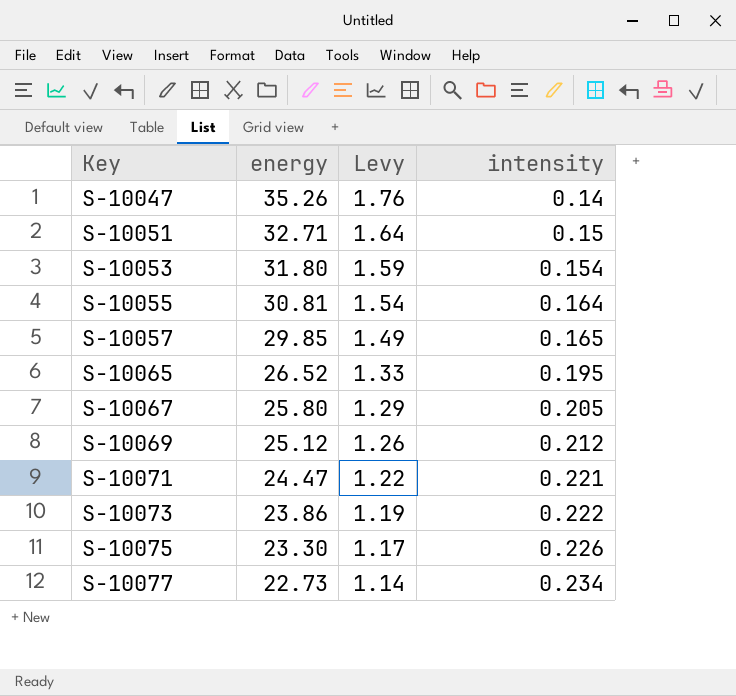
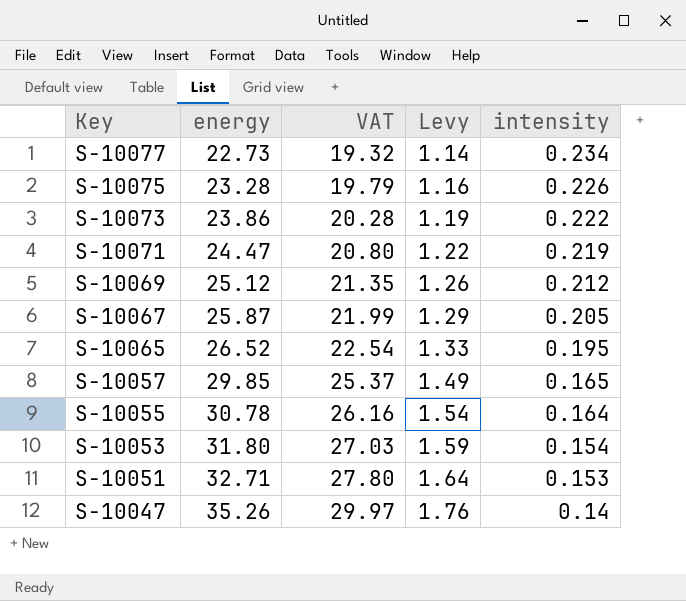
row order: Key ascending -> Key descending
column VAT | formula: none -> [energy] * 0.85
S-10075 | energy: 23.30 -> 23.28
S-10075 | Levy: 1.17 -> 1.16
S-10071 | intensity: 0.221 -> 0.219
S-10067 | energy: 25.80 -> 25.87
S-10055 | energy: 30.81 -> 30.78
S-10051 | intensity: 0.15 -> 0.153

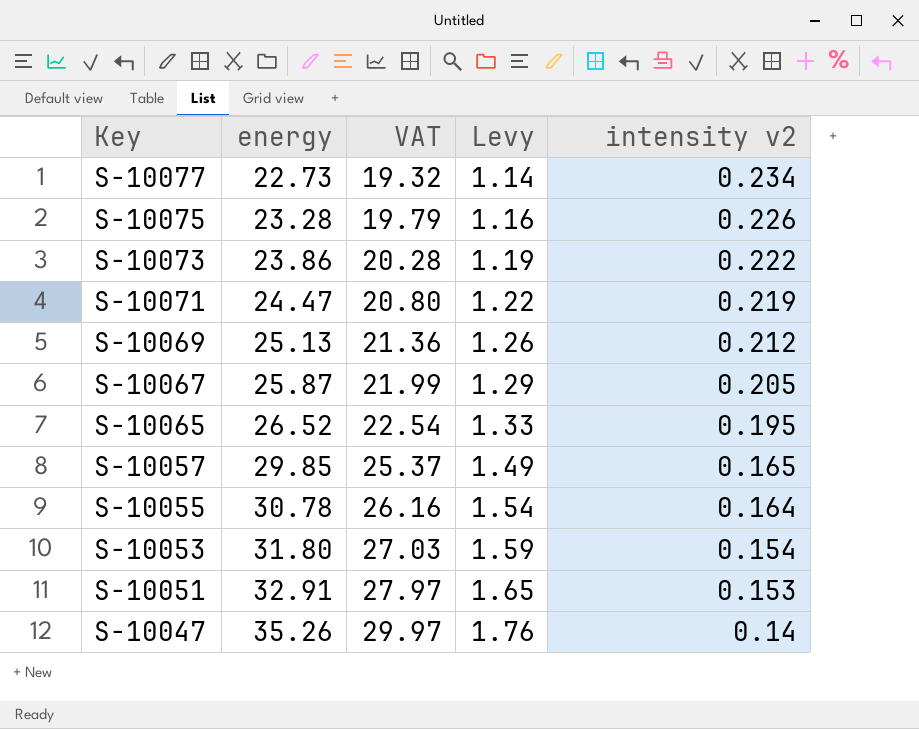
column name: intensity -> intensity v2
S-10069 | energy: 25.12 -> 25.13
S-10069 | VAT: 21.35 -> 21.36
S-10051 | energy: 32.71 -> 32.91
S-10051 | VAT: 27.80 -> 27.97
S-10051 | Levy: 1.64 -> 1.65

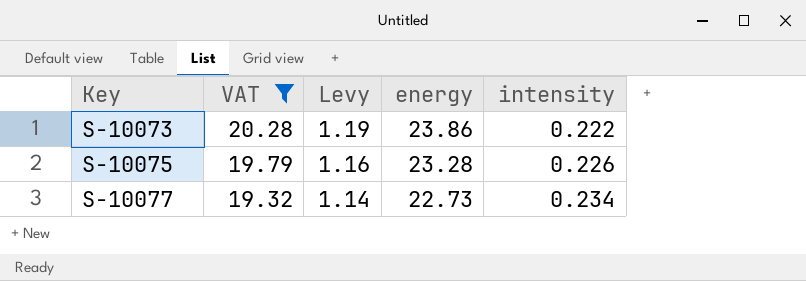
filter: none -> VAT <= 20.28
row order: Key descending -> Key ascending
column energy | position: 2 -> 4
column name: intensity v2 -> intensity

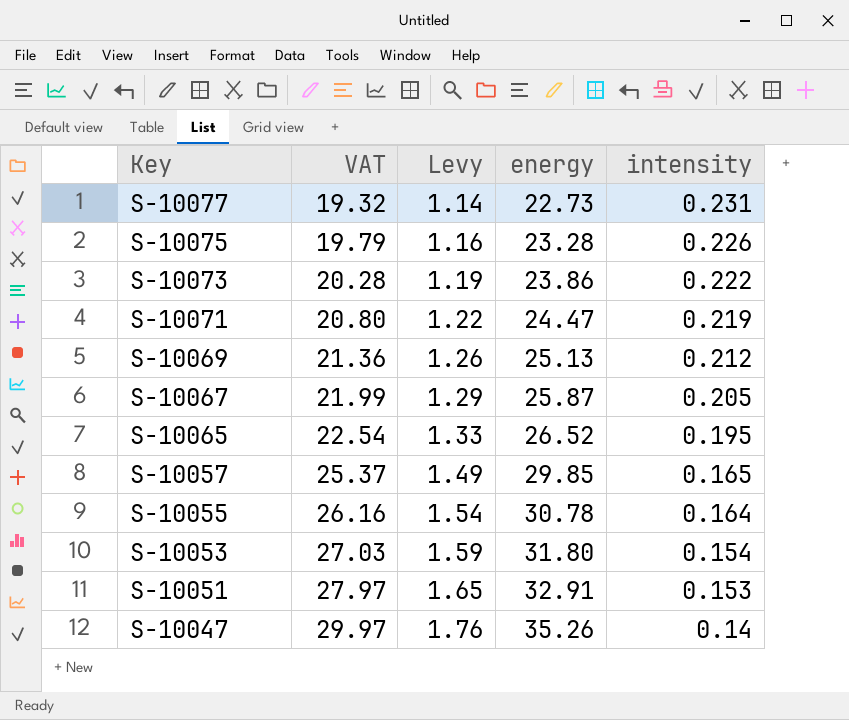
filter: VAT <= 20.28 -> none
row order: Key ascending -> Key descending
S-10077 | intensity: 0.234 -> 0.231

